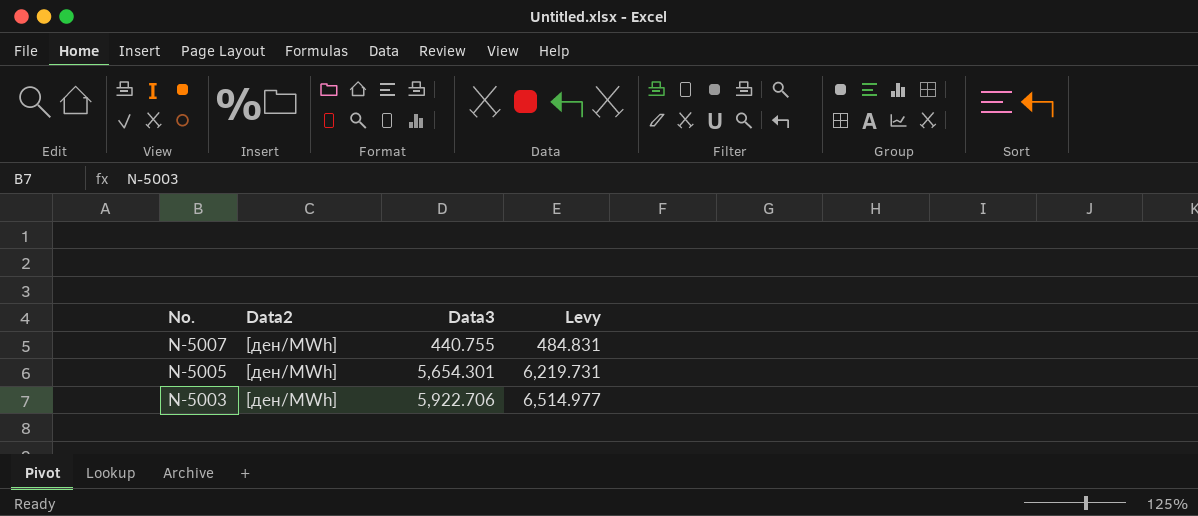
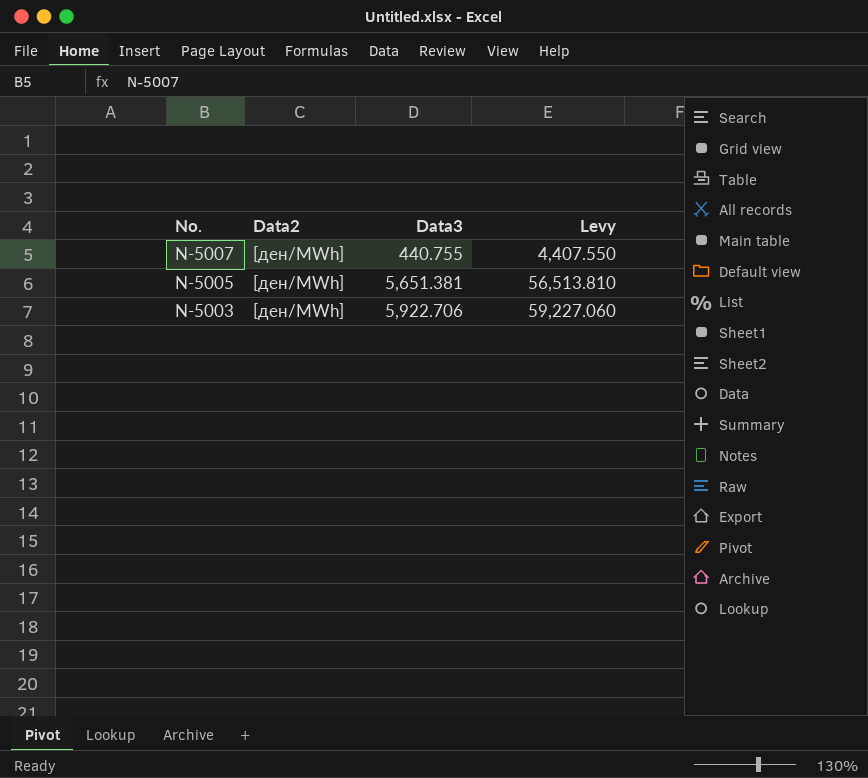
column Levy | formula: [Data3] * 1.1 -> [Data3] * 10
N-5005 | Data3: 5,654.301 -> 5,651.381

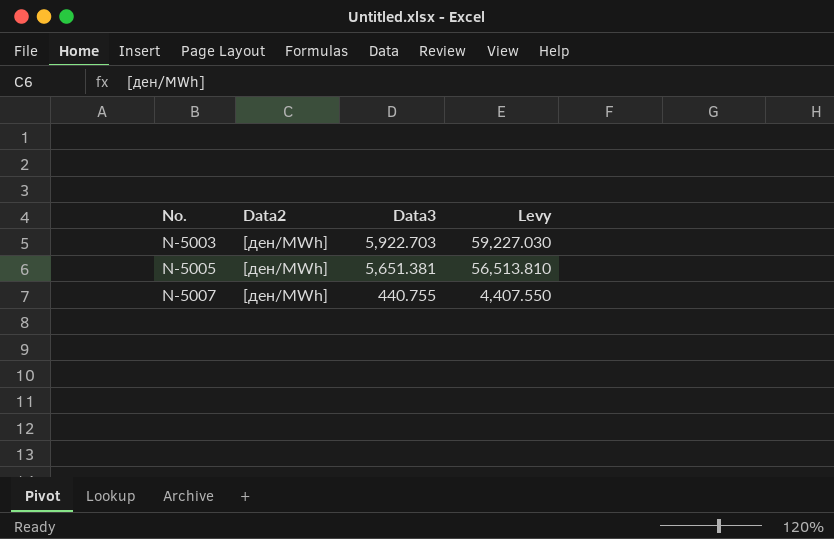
row order: No. descending -> No. ascending
N-5003 | Data3: 5,922.706 -> 5,922.703
N-5003 | Levy: 59,227.060 -> 59,227.030

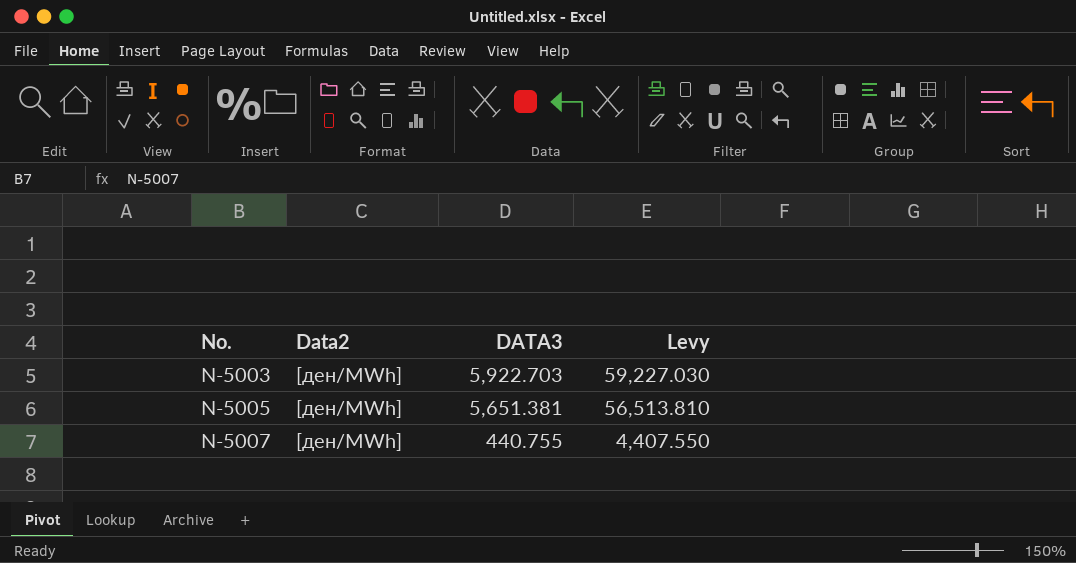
column name: Data3 -> DATA3

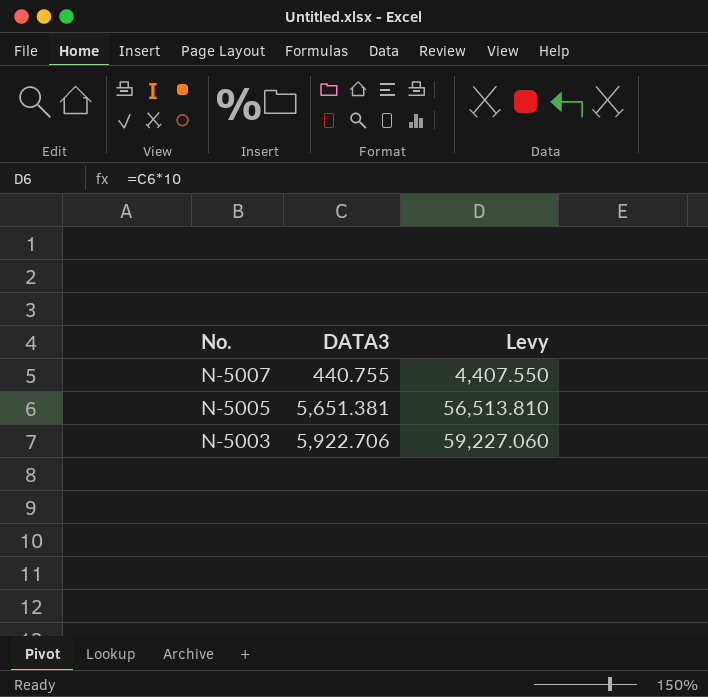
row order: No. ascending -> No. descending
column Data2 | position: 2 -> none
N-5003 | DATA3: 5,922.703 -> 5,922.706
N-5003 | Levy: 59,227.030 -> 59,227.060

